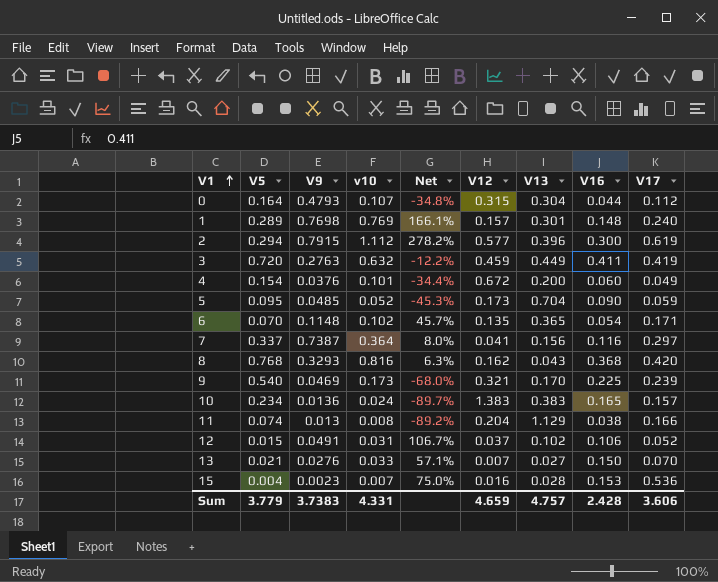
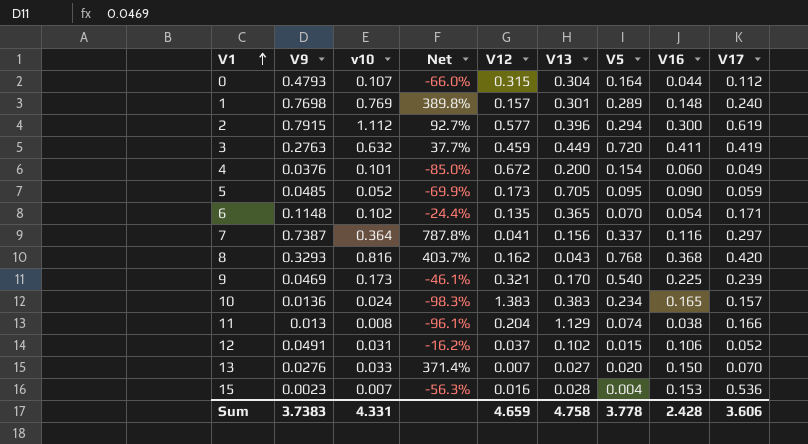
column Net | formula: ([v10] - [V5]) / [V5] -> ([v10] - [V12]) / [V12]
column V5 | position: 2 -> 7
5 | V13: 0.704 -> 0.705
13 | V5: 0.021 -> 0.020
Sum | V13: 4.757 -> 4.758
Sum | V5: 3.779 -> 3.778

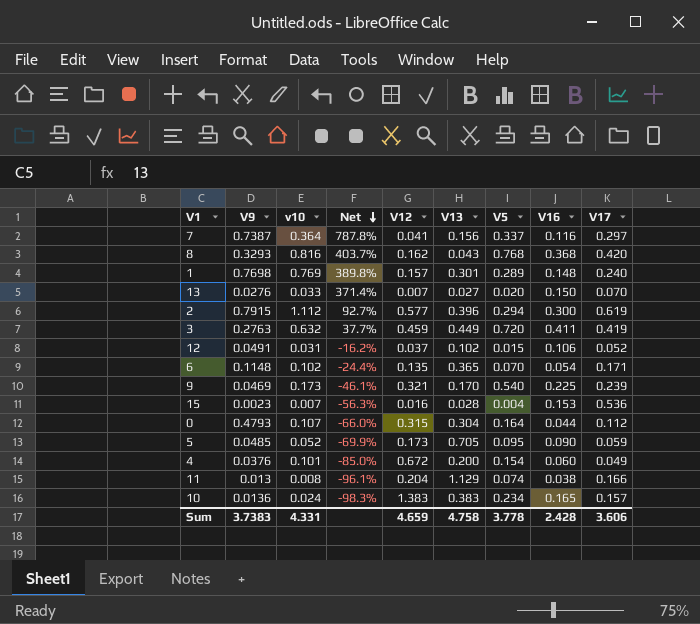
row order: V1 ascending -> Net descending

